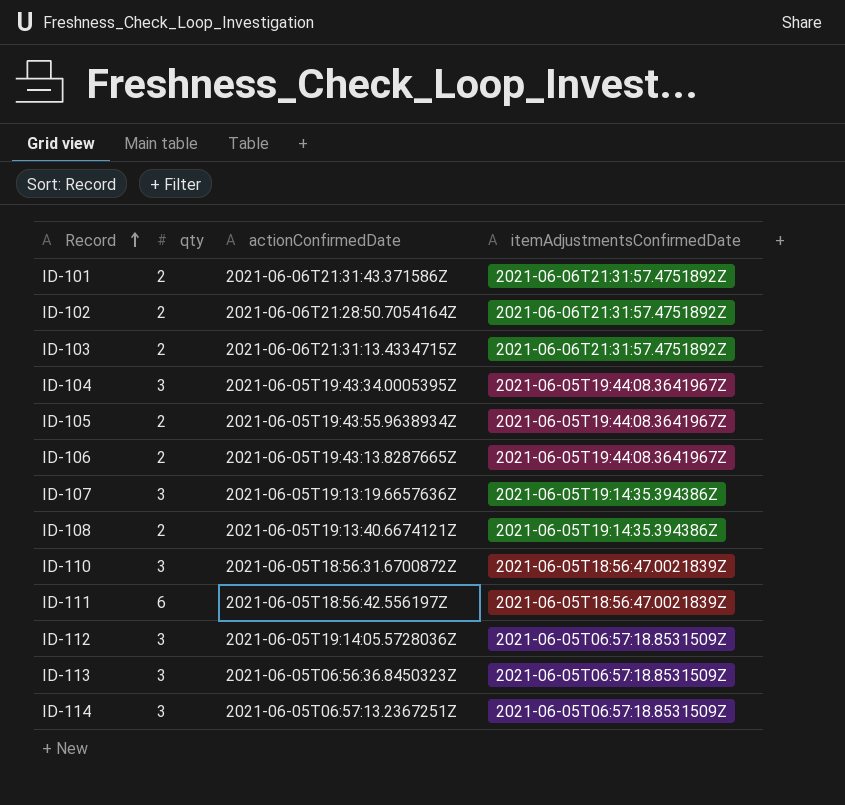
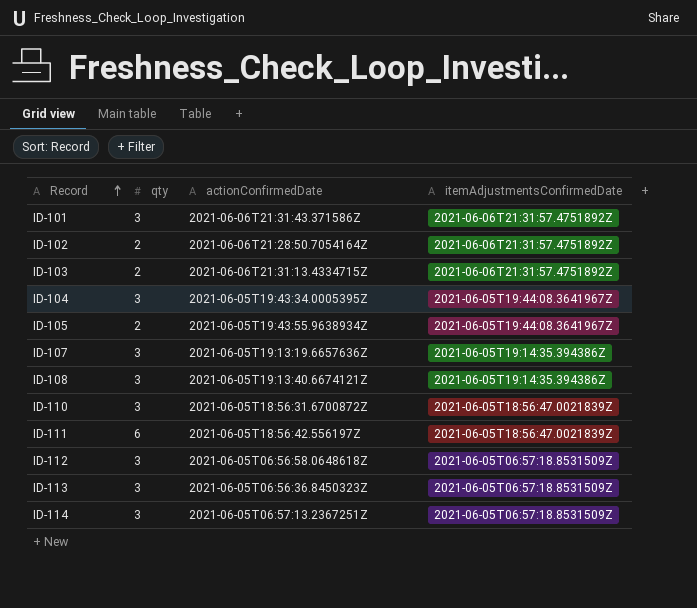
row ID-106: 2 | 2021-06-05T19:43:13.8287665Z | 2021-06-05T19:44:08.3641967Z -> none
ID-101 | qty: 2 -> 3
ID-108 | qty: 2 -> 3
ID-112 | actionConfirmedDate: 2021-06-05T19:14:05.5728036Z -> 2021-06-05T06:56:58.0648618Z

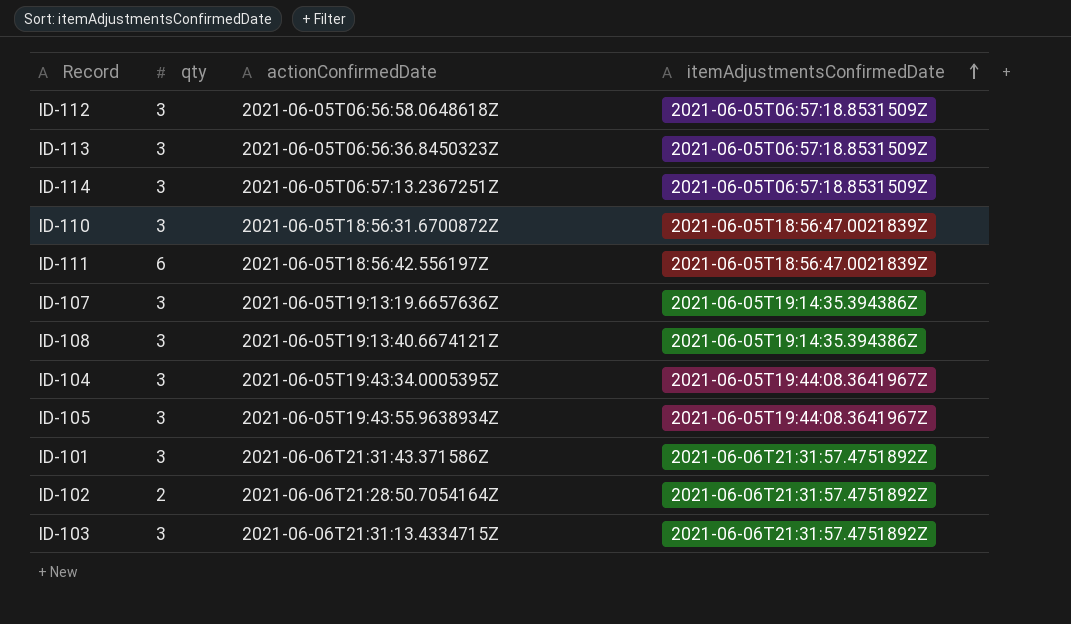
row order: Record ascending -> itemAdjustmentsConfirmedDate ascending
ID-105 | qty: 2 -> 3
ID-103 | qty: 2 -> 3

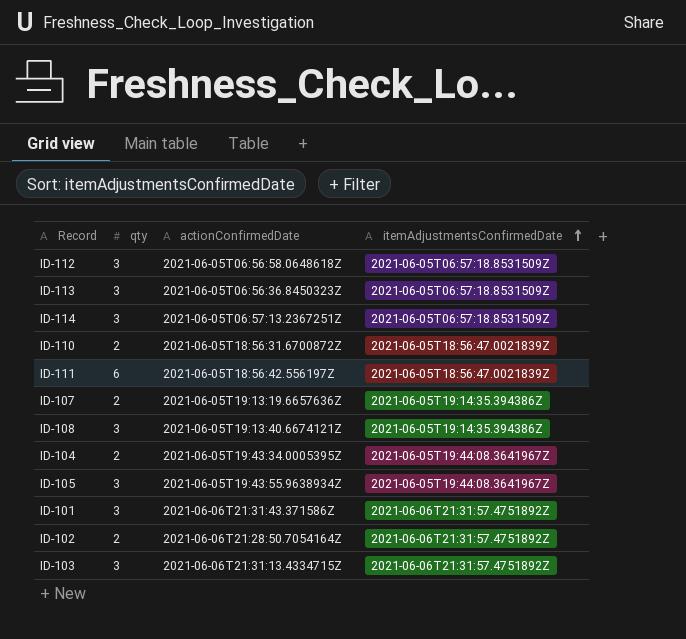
ID-110 | qty: 3 -> 2
ID-107 | qty: 3 -> 2
ID-104 | qty: 3 -> 2

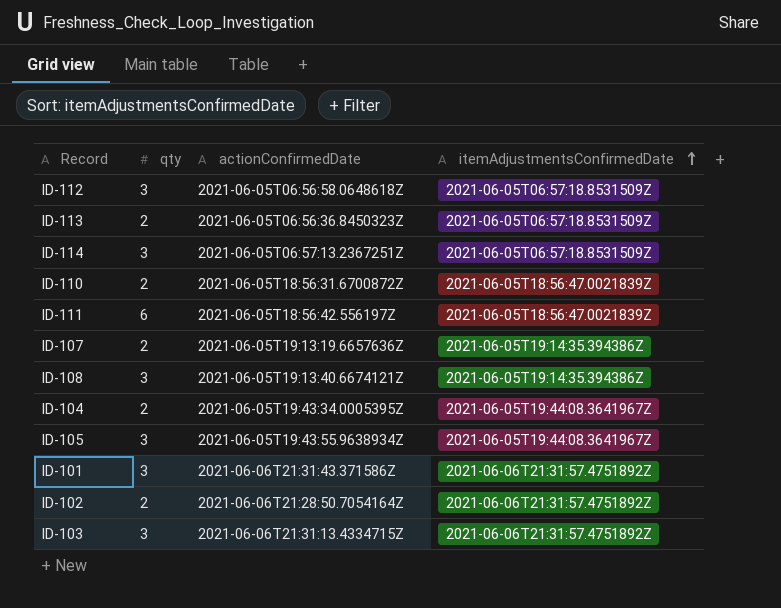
ID-113 | qty: 3 -> 2

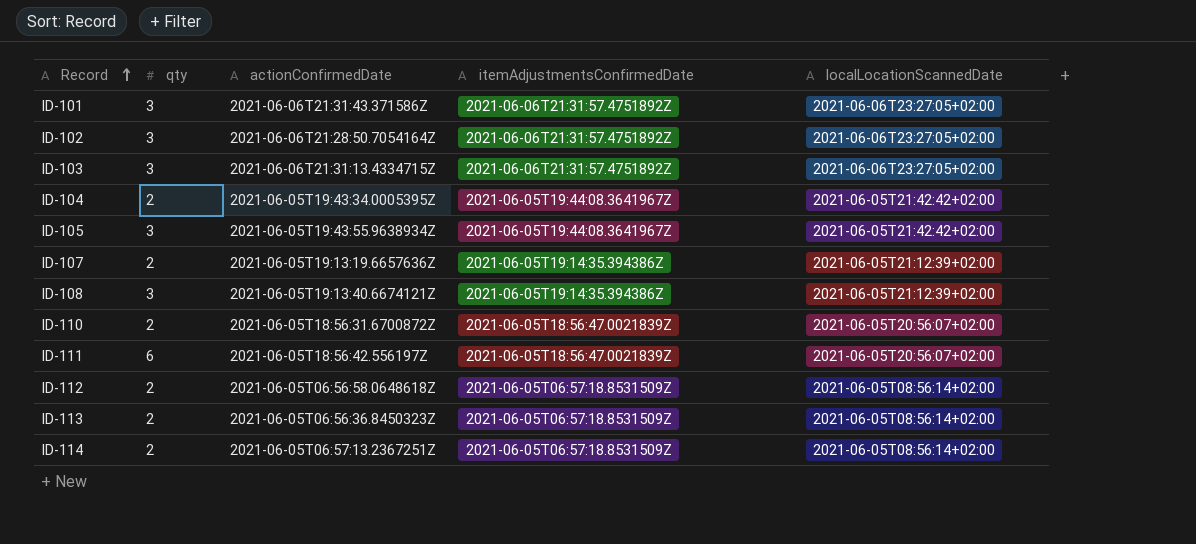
row order: itemAdjustmentsConfirmedDate ascending -> Record ascending
column localLocationScannedDate | position: none -> 5
ID-102 | qty: 2 -> 3
ID-112 | qty: 3 -> 2
ID-114 | qty: 3 -> 2

